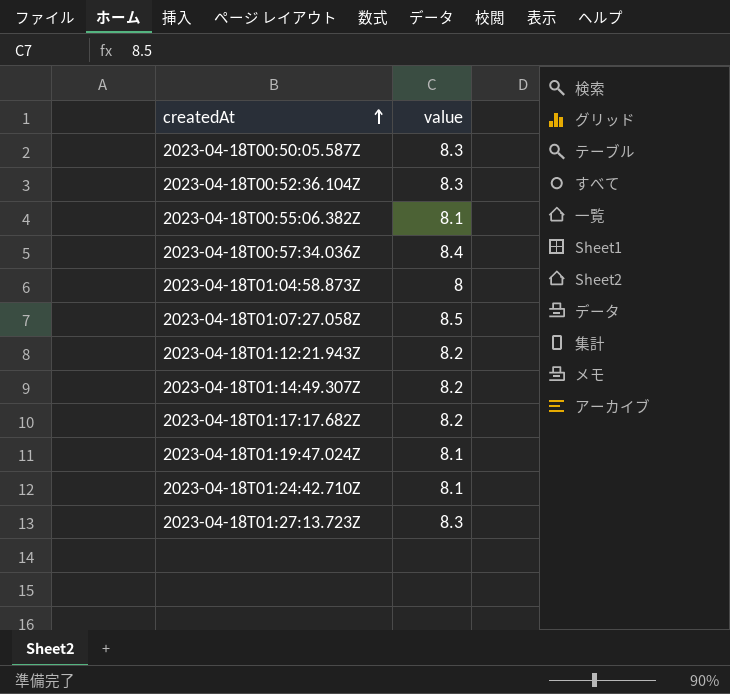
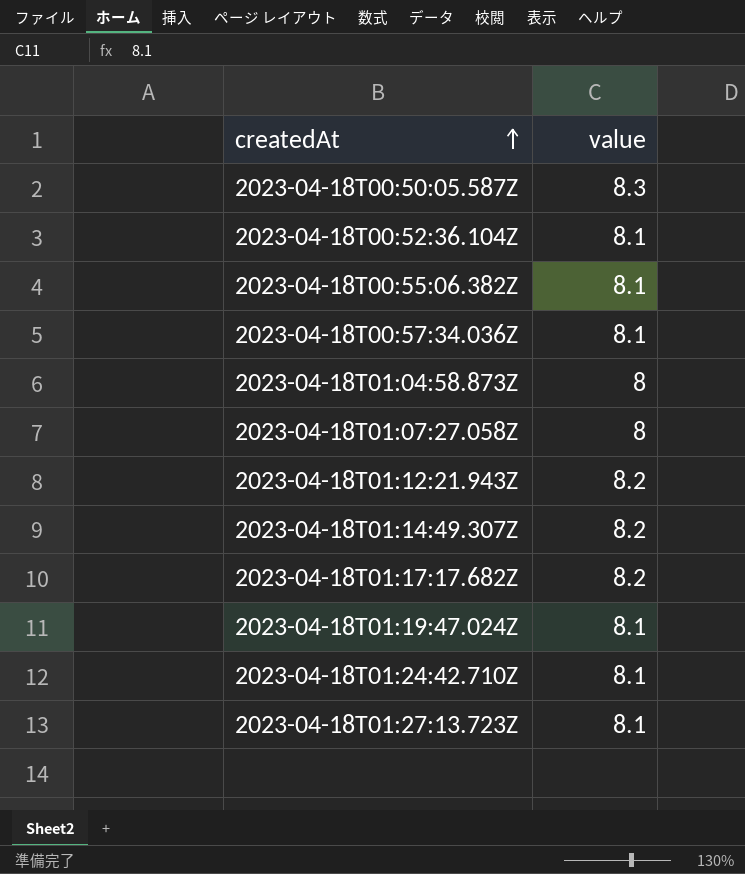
2023-04-18T00:52:36.104Z | value: 8.3 -> 8.1
2023-04-18T00:57:34.036Z | value: 8.4 -> 8.1
2023-04-18T01:07:27.058Z | value: 8.5 -> 8
2023-04-18T01:27:13.723Z | value: 8.3 -> 8.1

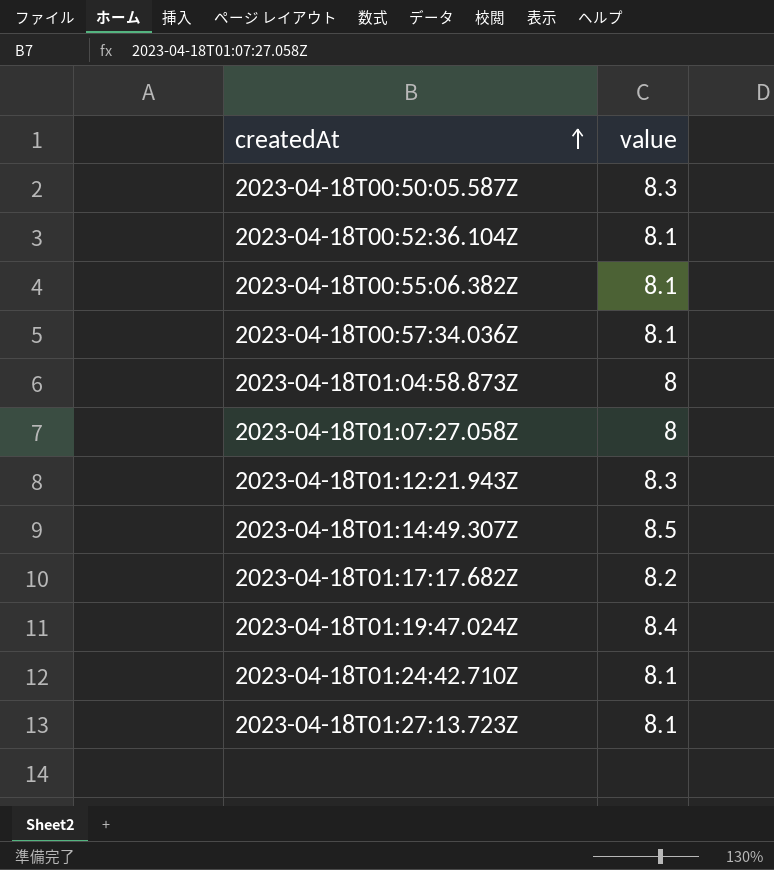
2023-04-18T01:12:21.943Z | value: 8.2 -> 8.3
2023-04-18T01:14:49.307Z | value: 8.2 -> 8.5
2023-04-18T01:19:47.024Z | value: 8.1 -> 8.4

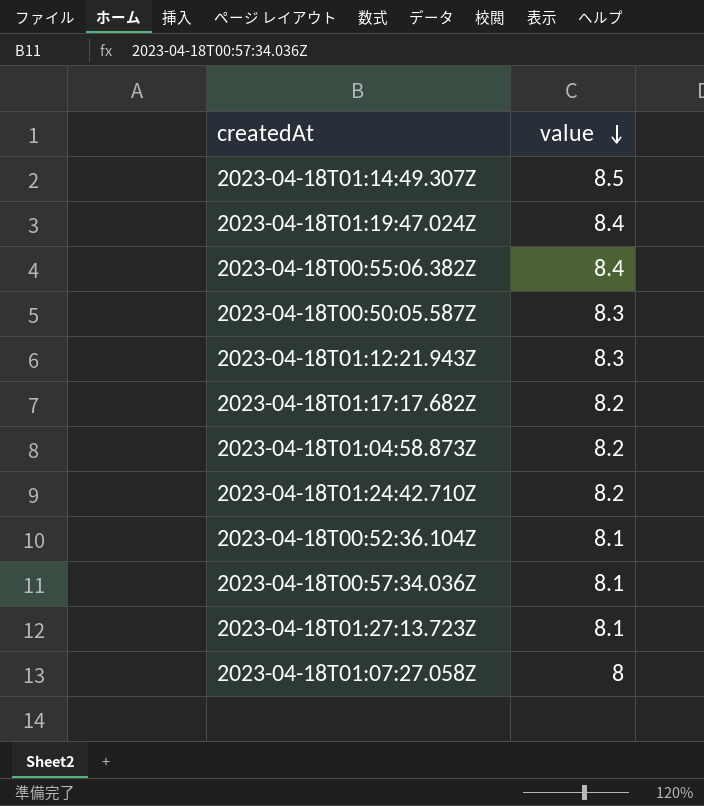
row order: createdAt ascending -> value descending
2023-04-18T00:55:06.382Z | value: 8.1 -> 8.4
2023-04-18T01:04:58.873Z | value: 8 -> 8.2
2023-04-18T01:24:42.710Z | value: 8.1 -> 8.2

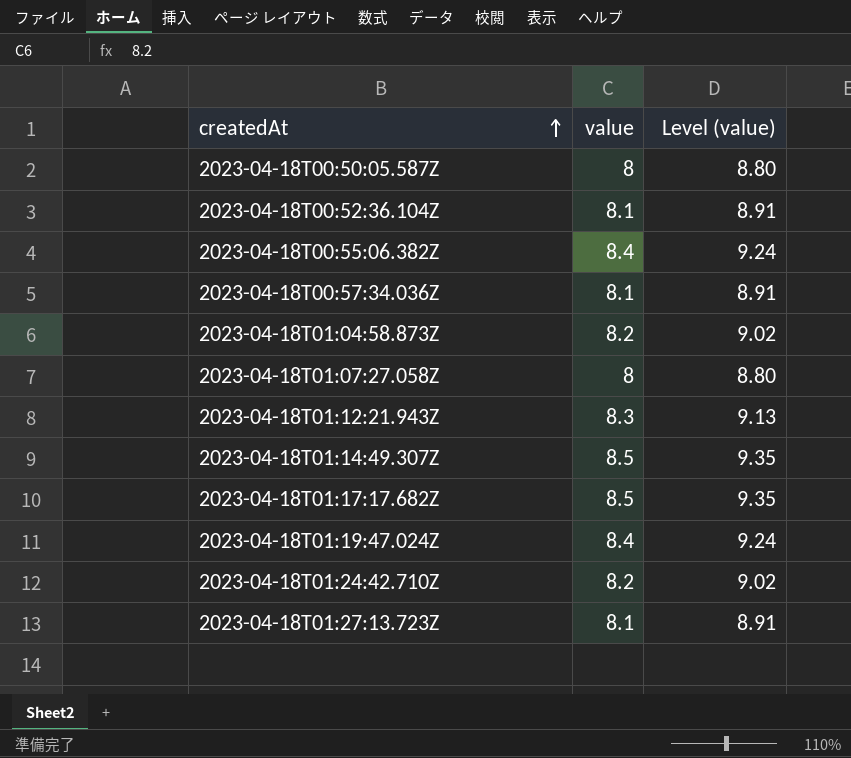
row order: value descending -> createdAt ascending
column Level (value) | formula: none -> [value] * 1.1
2023-04-18T00:50:05.587Z | value: 8.3 -> 8
2023-04-18T01:17:17.682Z | value: 8.2 -> 8.5

